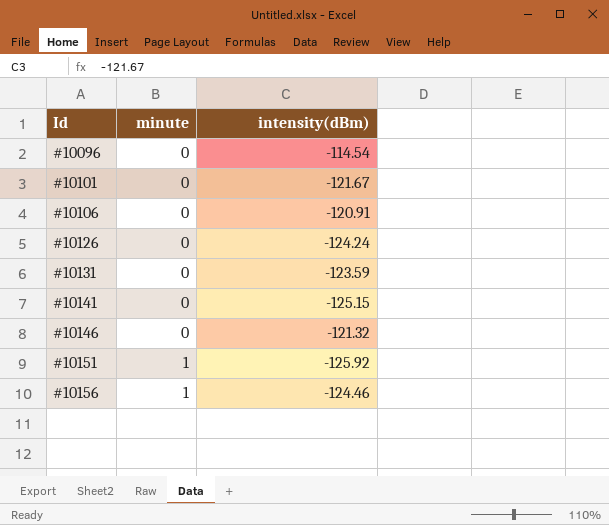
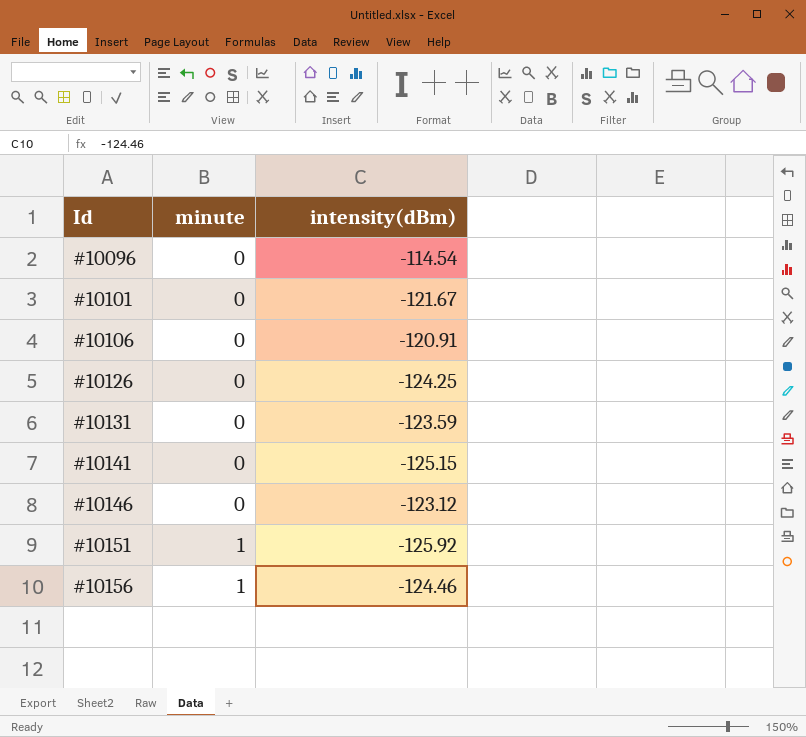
#10126 | intensity(dBm): -124.24 -> -124.25
#10146 | intensity(dBm): -121.32 -> -123.12

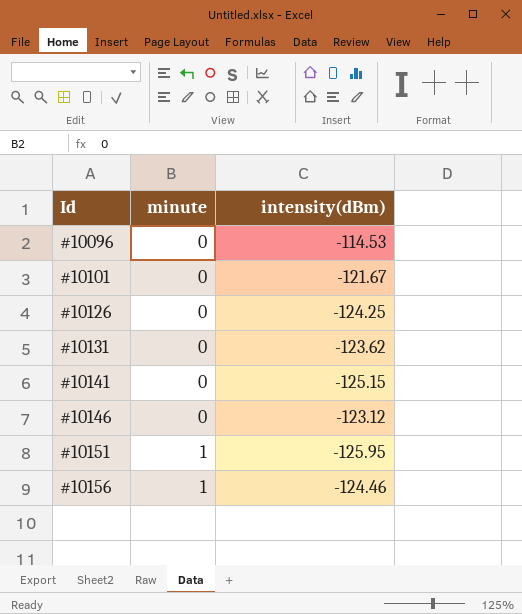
row #10106: 0 | -120.91 -> none
#10096 | intensity(dBm): -114.54 -> -114.53
#10131 | intensity(dBm): -123.59 -> -123.62
#10151 | intensity(dBm): -125.92 -> -125.95

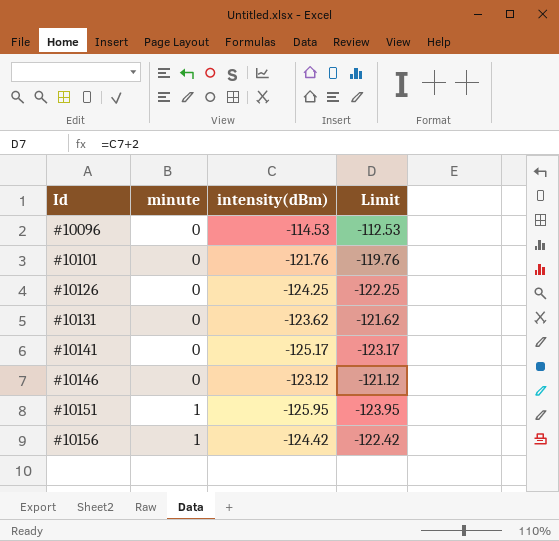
column Limit | formula: none -> [intensity(dBm)] + 2
#10101 | intensity(dBm): -121.67 -> -121.76
#10141 | intensity(dBm): -125.15 -> -125.17
#10156 | intensity(dBm): -124.46 -> -124.42

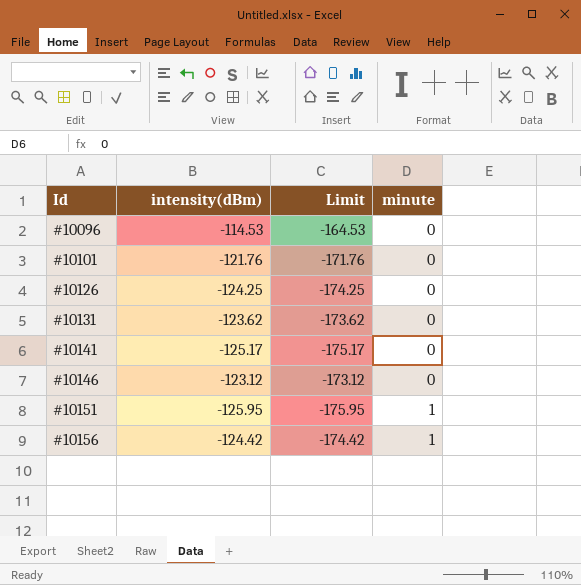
column Limit | formula: [intensity(dBm)] + 2 -> [intensity(dBm)] - 50
column minute | position: 2 -> 4

